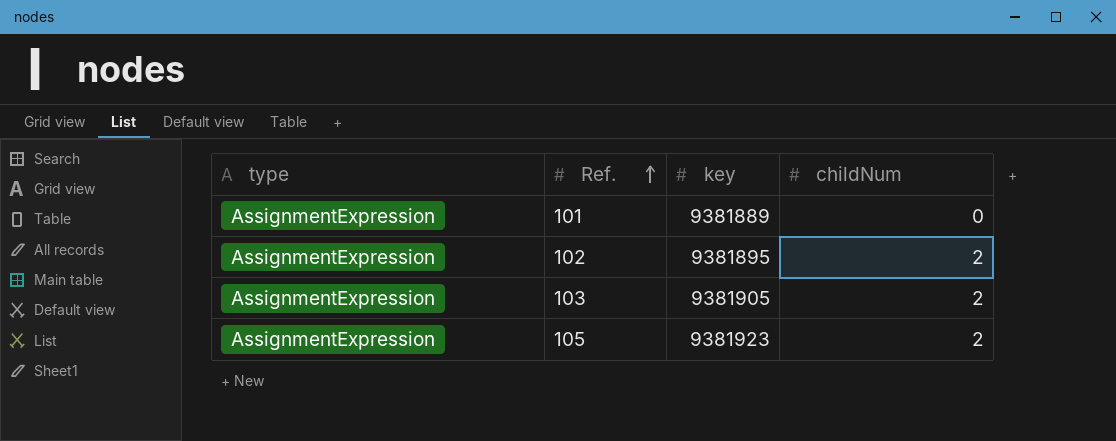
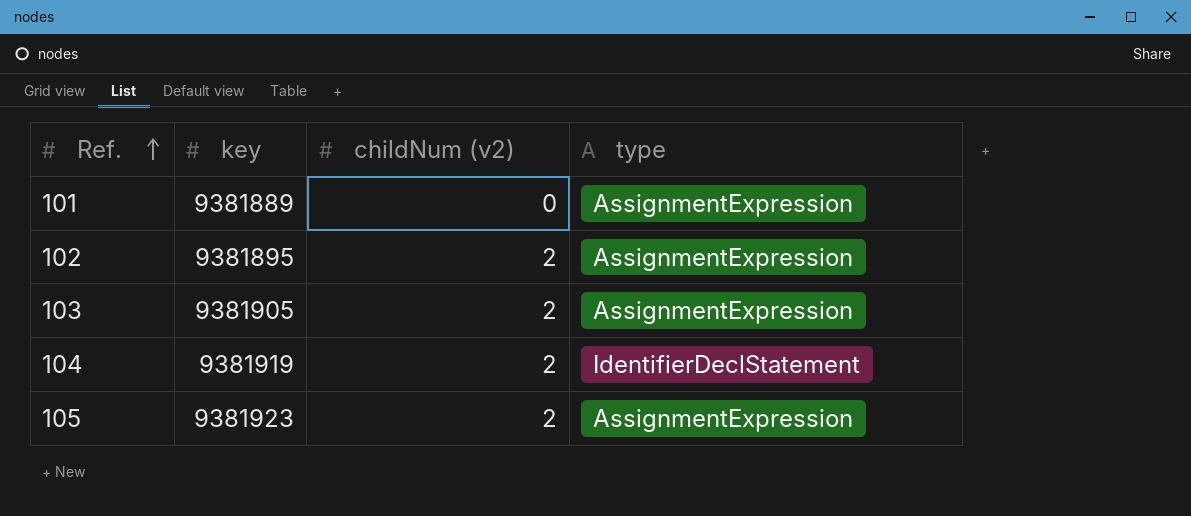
column name: childNum -> childNum (v2)
column type | position: 1 -> 4
row 104: none -> 9381919 | 2 | IdentifierDeclStatement

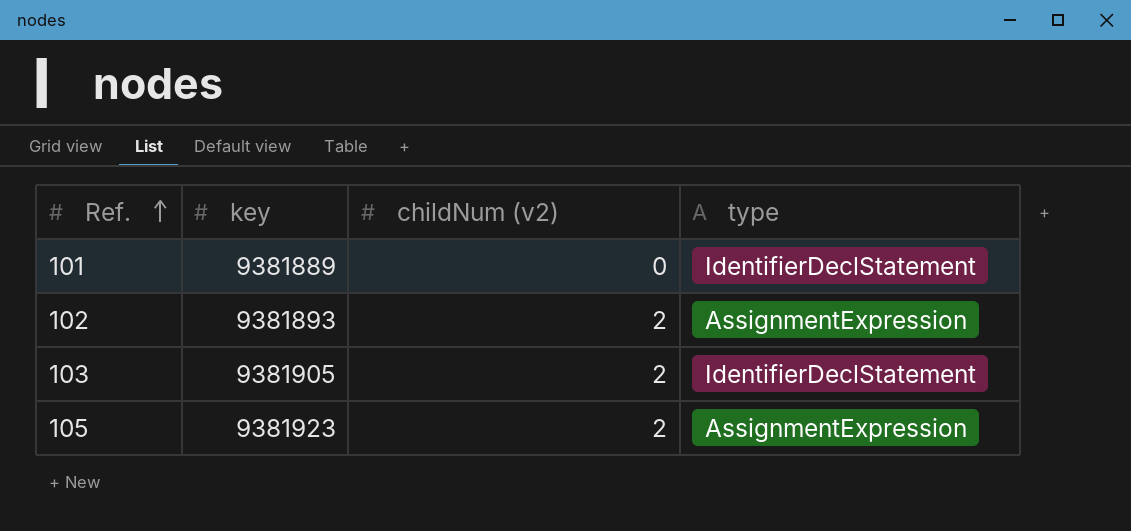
row 104: 9381919 | 2 | IdentifierDeclStatement -> none
101 | type: AssignmentExpression -> IdentifierDeclStatement
102 | key: 9381895 -> 9381893
103 | type: AssignmentExpression -> IdentifierDeclStatement

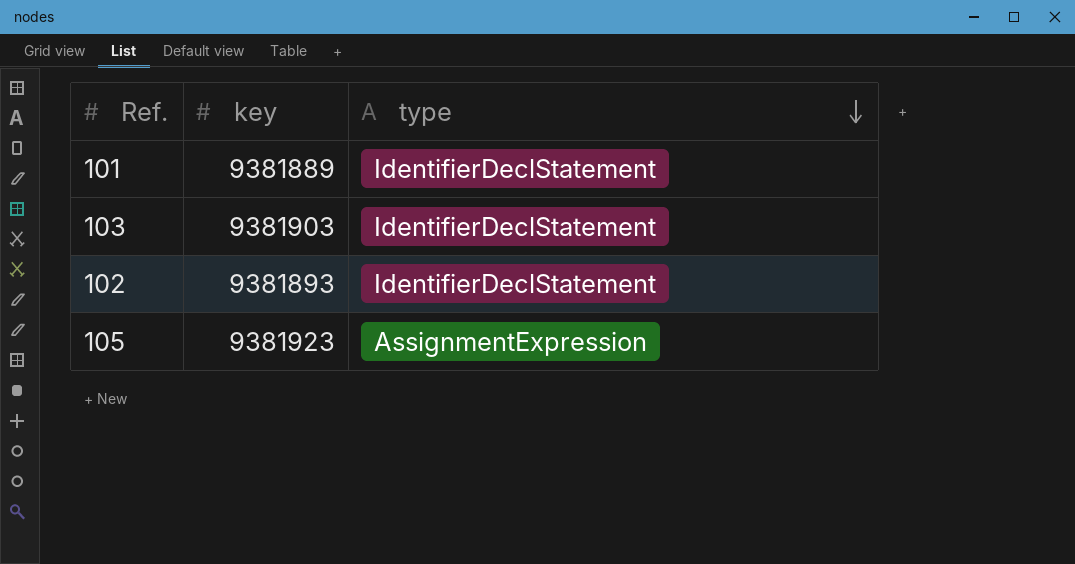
row order: Ref. ascending -> type descending
column childNum (v2) | position: 3 -> none
103 | key: 9381905 -> 9381903
102 | type: AssignmentExpression -> IdentifierDeclStatement

